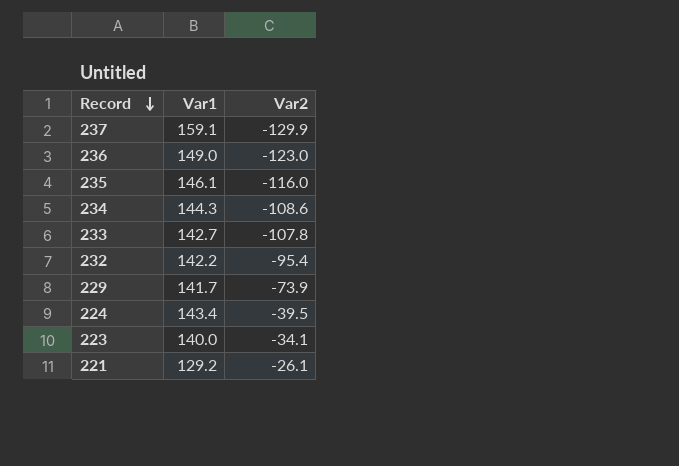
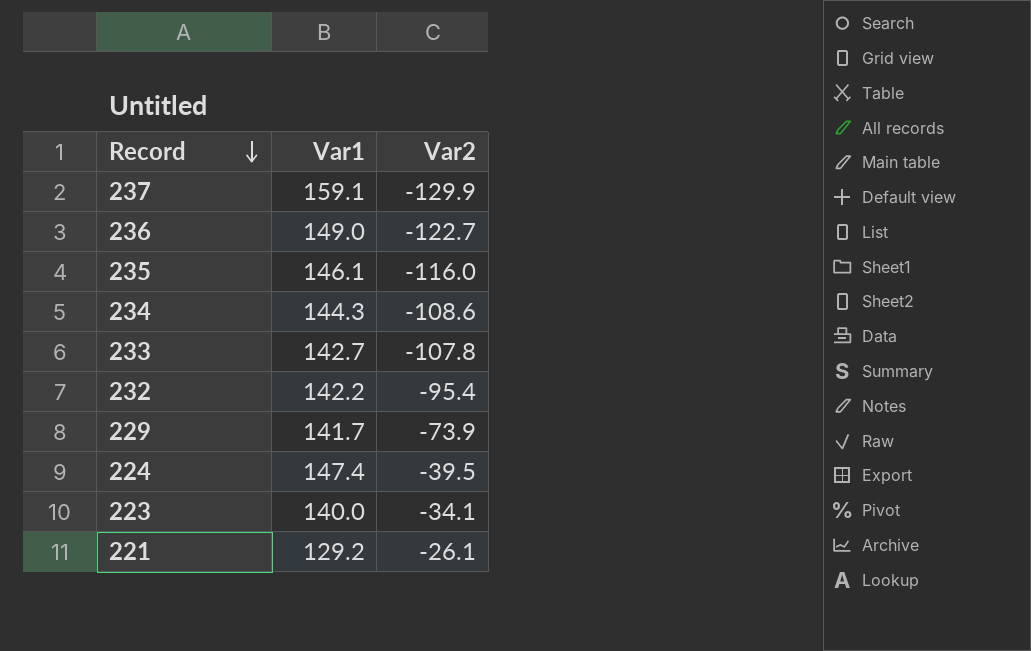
236 | Var2: -123.0 -> -122.7
224 | Var1: 143.4 -> 147.4

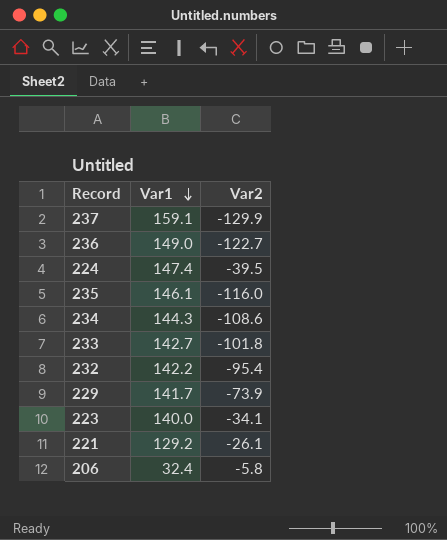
row order: Record descending -> Var1 descending
233 | Var2: -107.8 -> -101.8
row 206: none -> 32.4 | -5.8

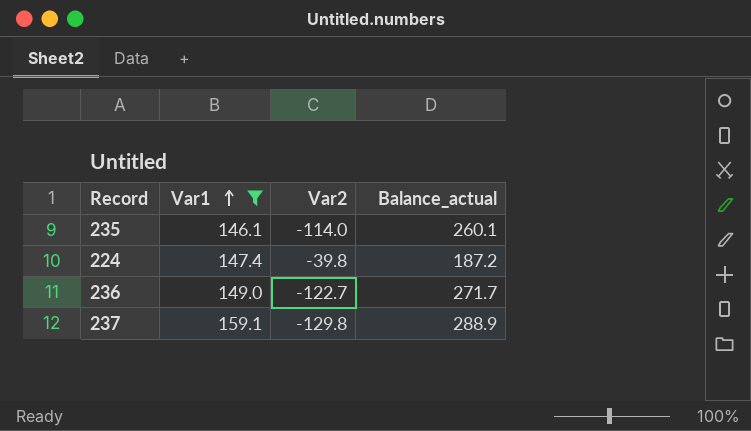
filter: none -> Var1 >= 146.1
row order: Var1 descending -> Var1 ascending
column Balance_actual | formula: none -> [Var1] - [Var2]
235 | Var2: -116.0 -> -114.0
224 | Var2: -39.5 -> -39.8
237 | Var2: -129.9 -> -129.8

